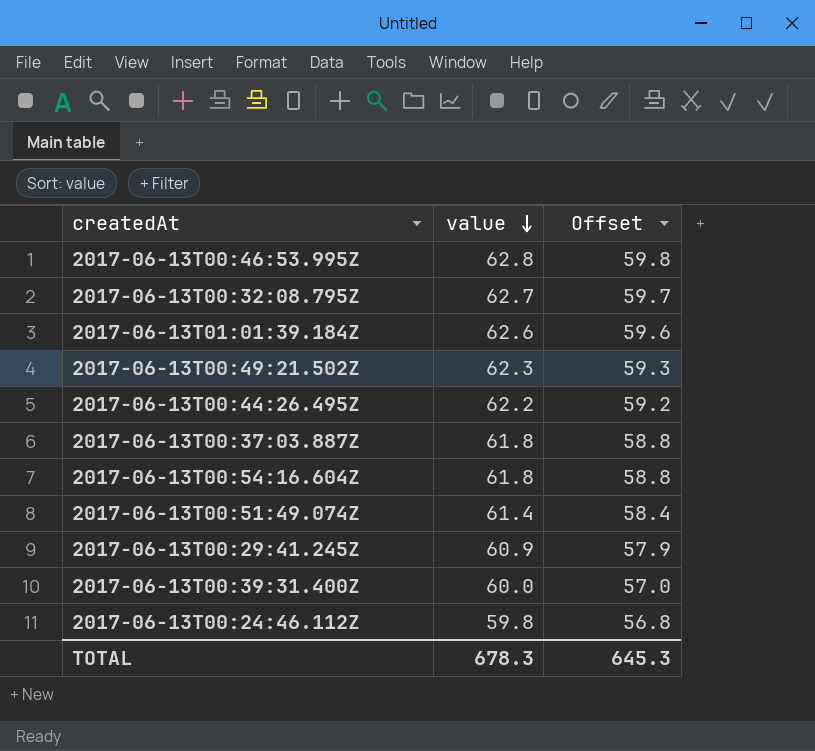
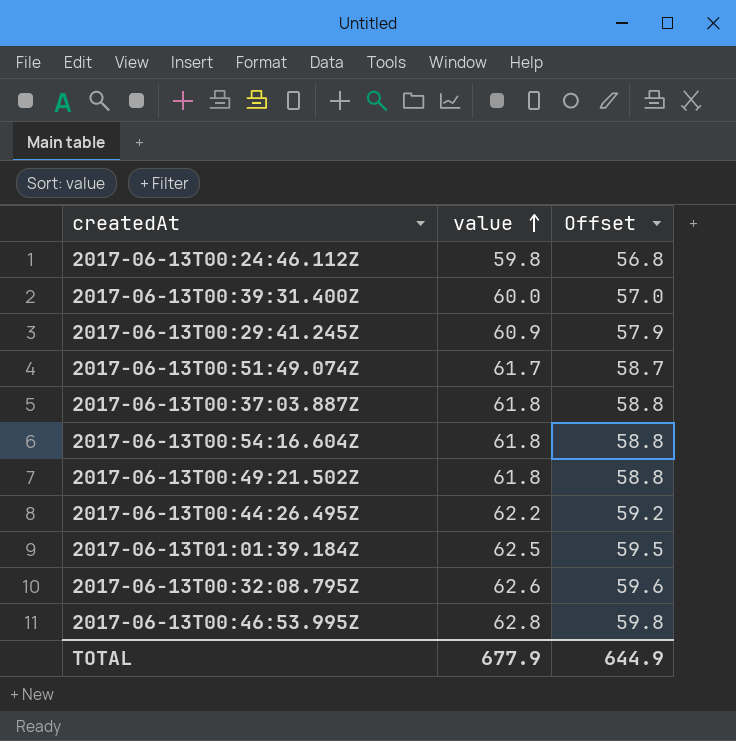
row order: value descending -> value ascending
2017-06-13T00:51:49.074Z | value: 61.4 -> 61.7
2017-06-13T00:51:49.074Z | Offset: 58.4 -> 58.7
2017-06-13T00:49:21.502Z | value: 62.3 -> 61.8
2017-06-13T00:49:21.502Z | Offset: 59.3 -> 58.8
2017-06-13T01:01:39.184Z | value: 62.6 -> 62.5
2017-06-13T01:01:39.184Z | Offset: 59.6 -> 59.5
2017-06-13T00:32:08.795Z | value: 62.7 -> 62.6
2017-06-13T00:32:08.795Z | Offset: 59.7 -> 59.6
TOTAL | value: 678.3 -> 677.9
TOTAL | Offset: 645.3 -> 644.9

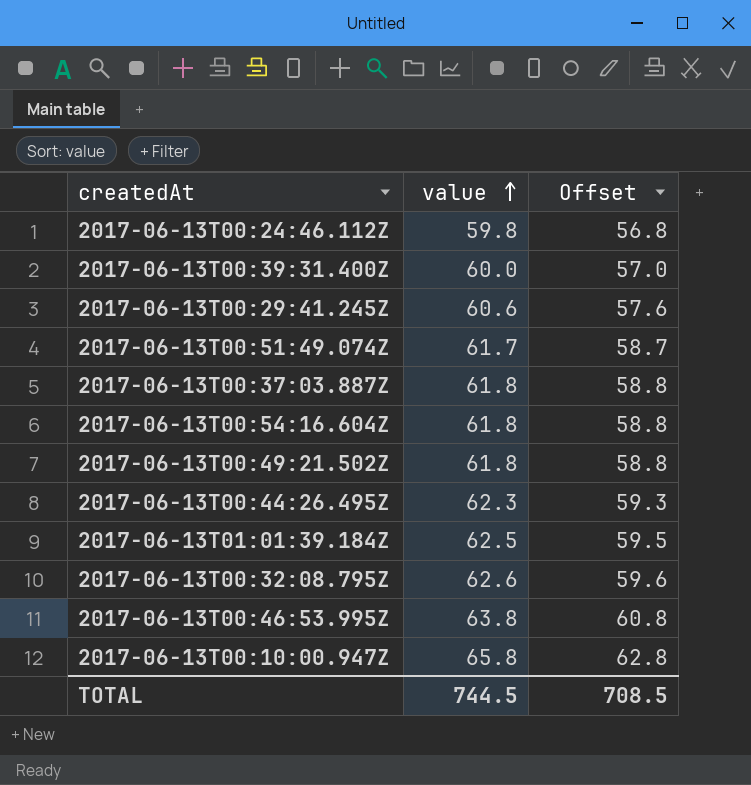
2017-06-13T00:29:41.245Z | value: 60.9 -> 60.6
2017-06-13T00:29:41.245Z | Offset: 57.9 -> 57.6
2017-06-13T00:44:26.495Z | value: 62.2 -> 62.3
2017-06-13T00:44:26.495Z | Offset: 59.2 -> 59.3
2017-06-13T00:46:53.995Z | value: 62.8 -> 63.8
2017-06-13T00:46:53.995Z | Offset: 59.8 -> 60.8
row 2017-06-13T00:10:00.947Z: none -> 65.8 | 62.8
TOTAL | value: 677.9 -> 744.5
TOTAL | Offset: 644.9 -> 708.5

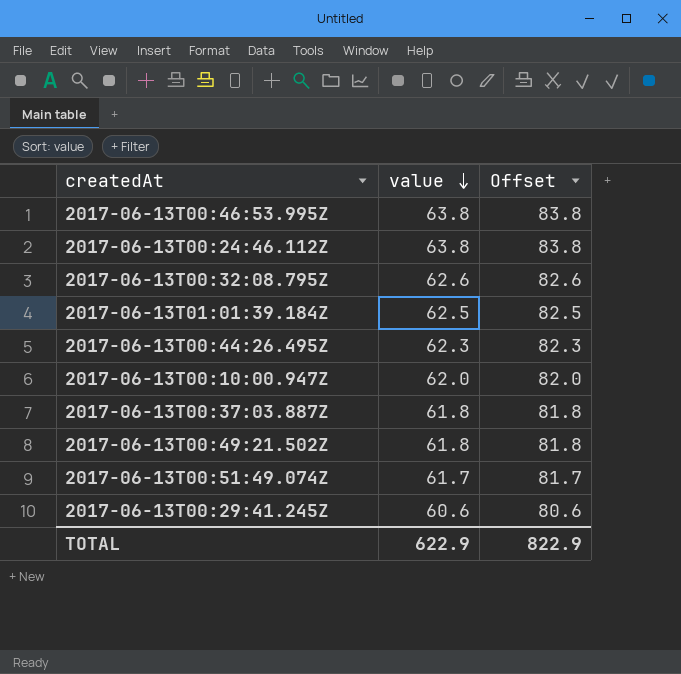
row order: value ascending -> value descending
column Offset | formula: [value] - 3 -> [value] + 20
row 2017-06-13T00:39:31.400Z: 60.0 | 57.0 -> none
row 2017-06-13T00:54:16.604Z: 61.8 | 58.8 -> none
2017-06-13T00:24:46.112Z | value: 59.8 -> 63.8
2017-06-13T00:10:00.947Z | value: 65.8 -> 62.0
TOTAL | value: 744.5 -> 622.9
TOTAL | Offset: 708.5 -> 822.9

